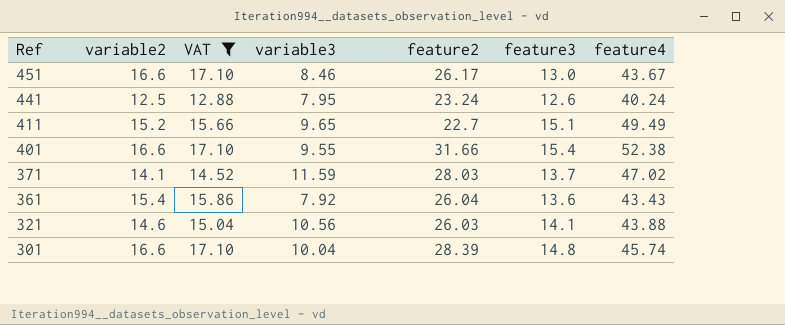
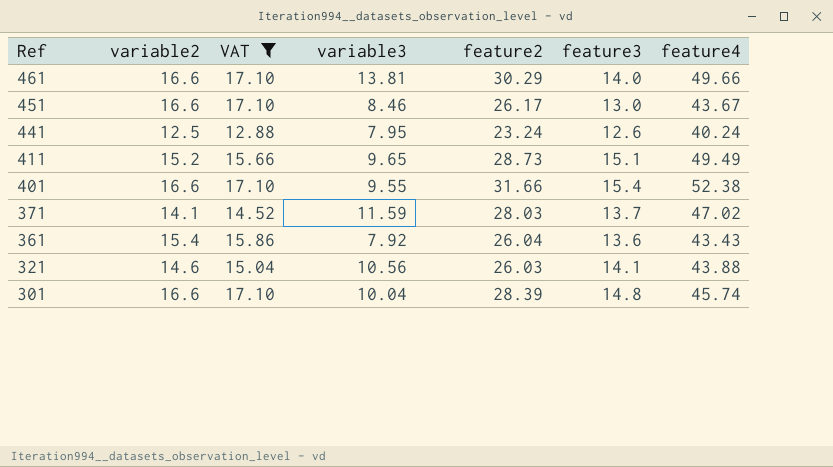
row 461: none -> 16.6 | 17.10 | 13.81 | 30.29 | 14.0 | 49.66
411 | feature2: 22.7 -> 28.73

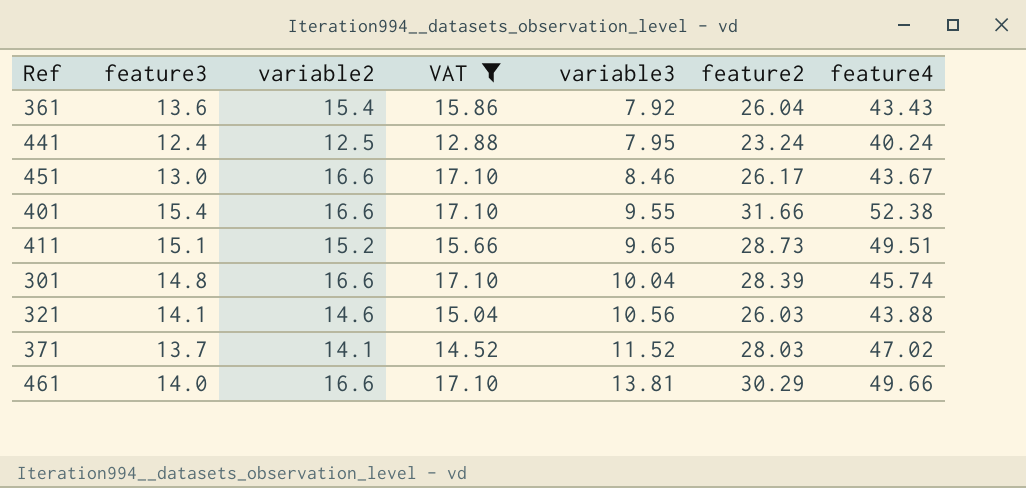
row order: Ref descending -> variable3 ascending
column feature3 | position: 6 -> 2
441 | feature3: 12.6 -> 12.4
411 | feature4: 49.49 -> 49.51
371 | variable3: 11.59 -> 11.52

